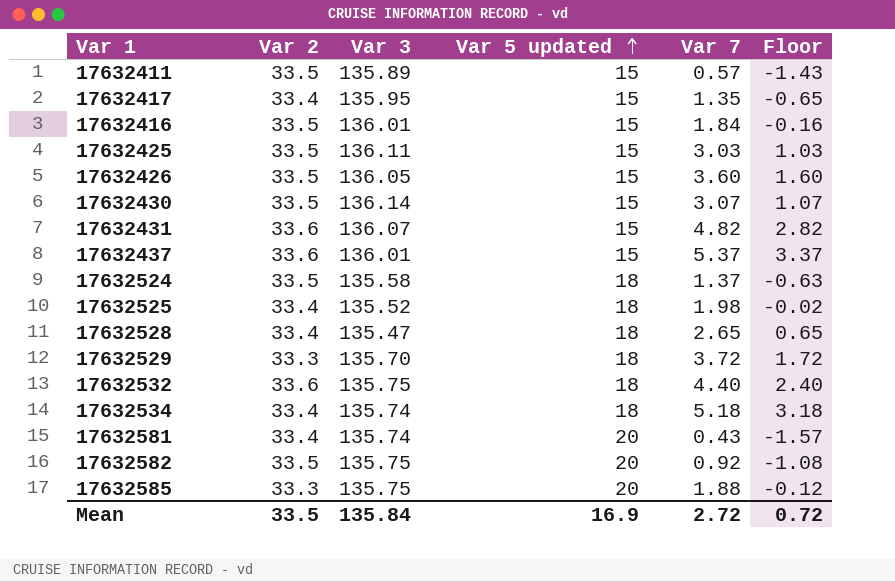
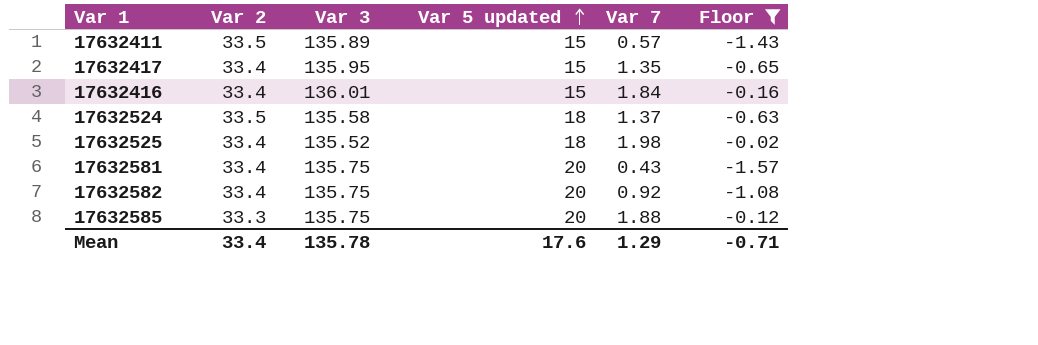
filter: none -> Floor <= -0.02
17632416 | Var 2: 33.5 -> 33.4
17632581 | Var 3: 135.74 -> 135.75
17632582 | Var 2: 33.5 -> 33.4
Mean | Var 2: 33.5 -> 33.4
Mean | Var 3: 135.84 -> 135.78
Mean | Var 5 updated: 16.9 -> 17.6
Mean | Var 7: 2.72 -> 1.29
Mean | Floor: 0.72 -> -0.71

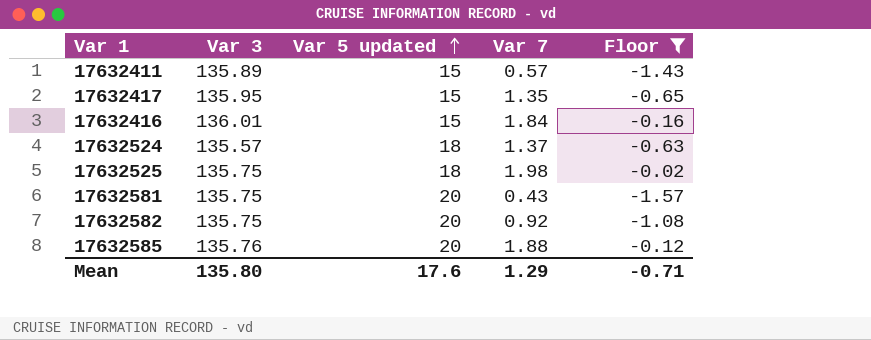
column Var 2 | position: 2 -> none
17632524 | Var 3: 135.58 -> 135.57
17632525 | Var 3: 135.52 -> 135.75
17632585 | Var 3: 135.75 -> 135.76
Mean | Var 3: 135.78 -> 135.80

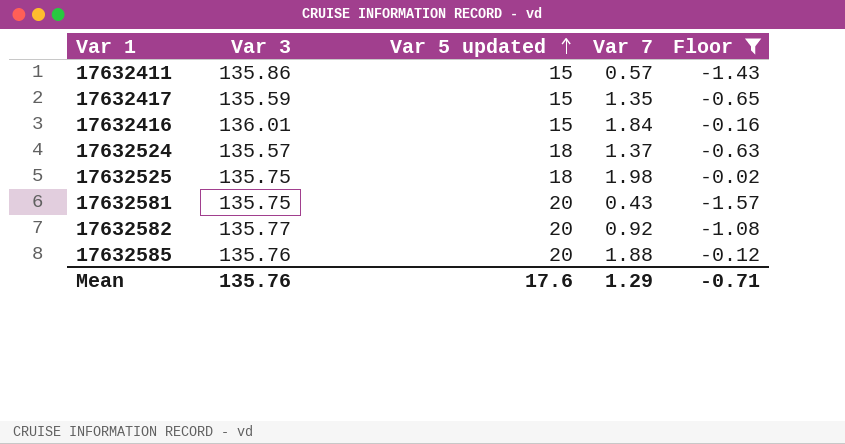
17632411 | Var 3: 135.89 -> 135.86
17632417 | Var 3: 135.95 -> 135.59
17632582 | Var 3: 135.75 -> 135.77
Mean | Var 3: 135.80 -> 135.76

